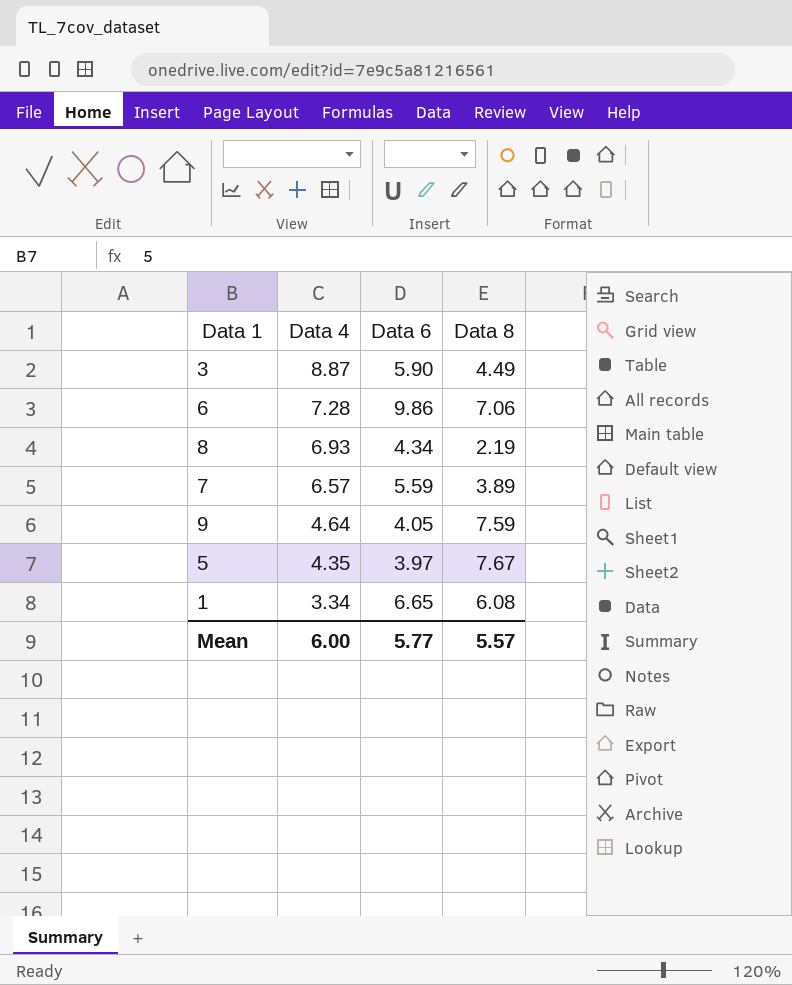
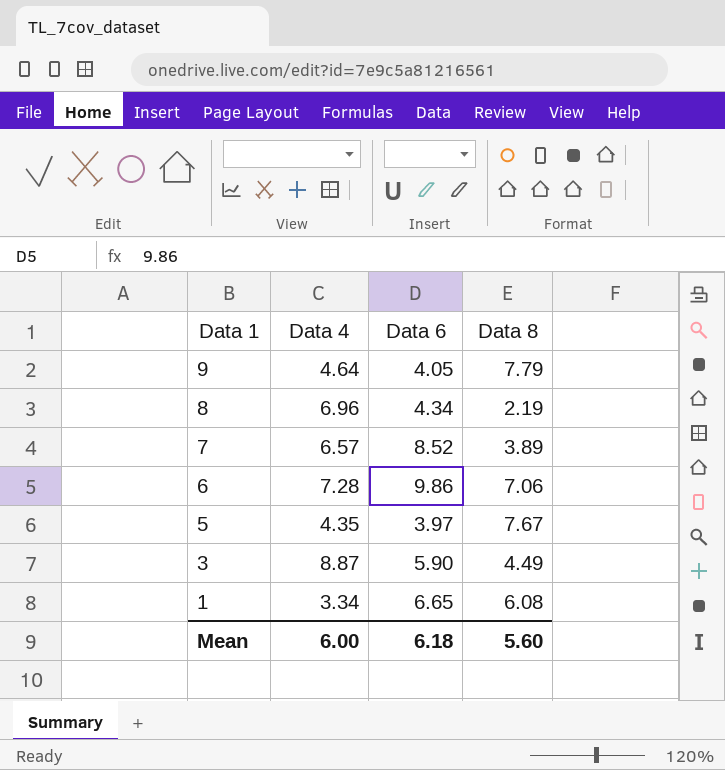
row order: Data 4 descending -> Data 1 descending
9 | Data 8: 7.59 -> 7.79
8 | Data 4: 6.93 -> 6.96
7 | Data 6: 5.59 -> 8.52
Mean | Data 6: 5.77 -> 6.18
Mean | Data 8: 5.57 -> 5.60

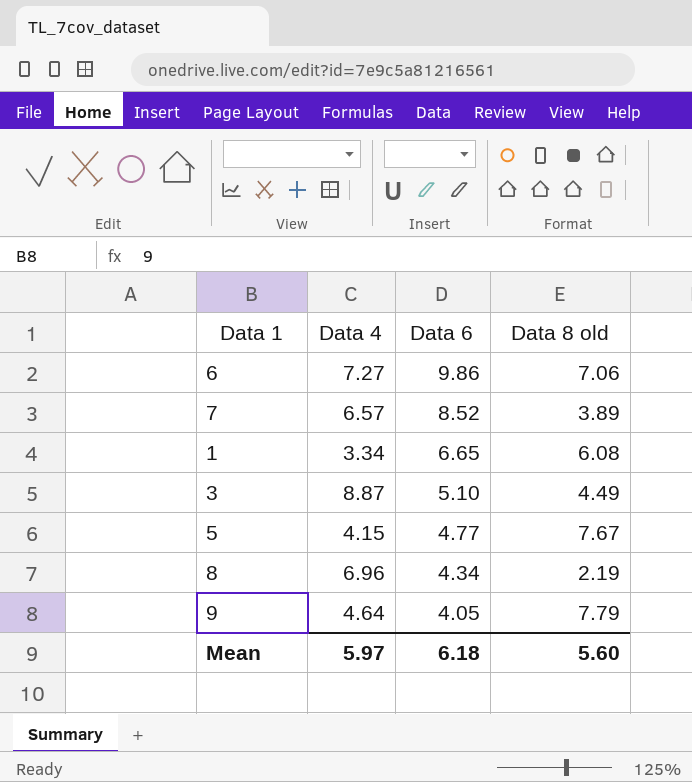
row order: Data 1 descending -> Data 6 descending
column name: Data 8 -> Data 8 old
6 | Data 4: 7.28 -> 7.27
3 | Data 6: 5.90 -> 5.10
5 | Data 4: 4.35 -> 4.15
5 | Data 6: 3.97 -> 4.77
Mean | Data 4: 6.00 -> 5.97

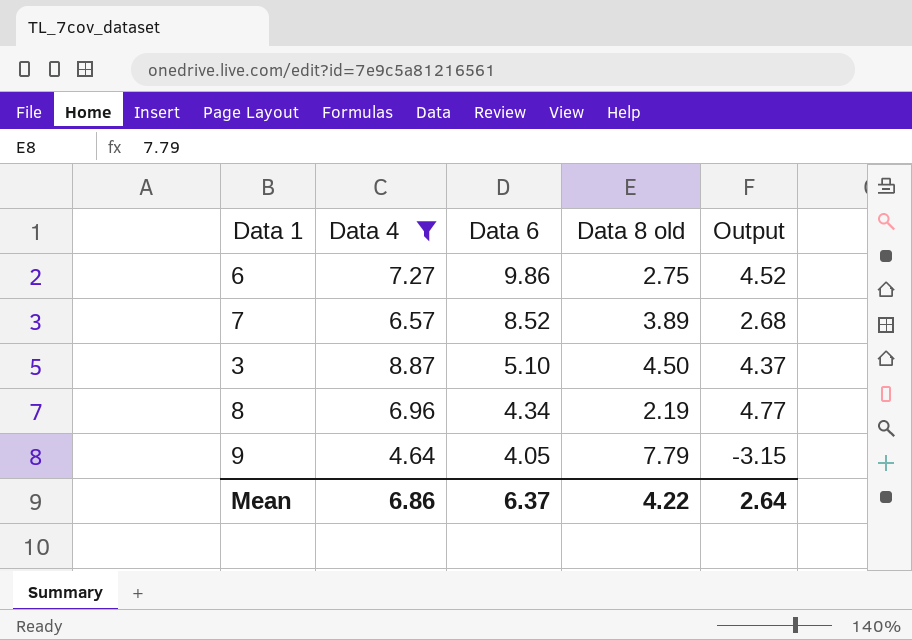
filter: none -> Data 4 >= 4.64
column Output | formula: none -> [Data 4] - [Data 8 old]
6 | Data 8 old: 7.06 -> 2.75
3 | Data 8 old: 4.49 -> 4.50
Mean | Data 4: 5.97 -> 6.86
Mean | Data 6: 6.18 -> 6.37
Mean | Data 8 old: 5.60 -> 4.22

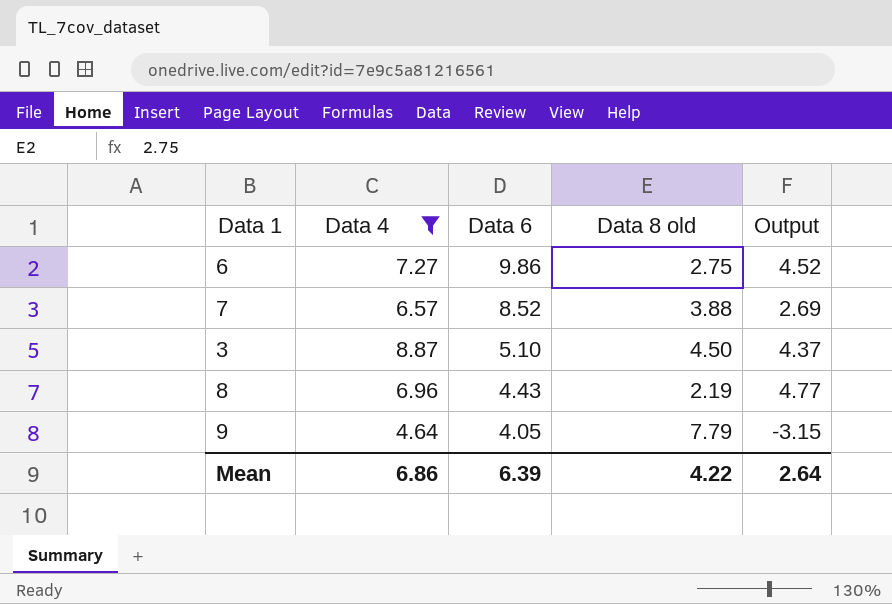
7 | Data 8 old: 3.89 -> 3.88
7 | Output: 2.68 -> 2.69
8 | Data 6: 4.34 -> 4.43
Mean | Data 6: 6.37 -> 6.39

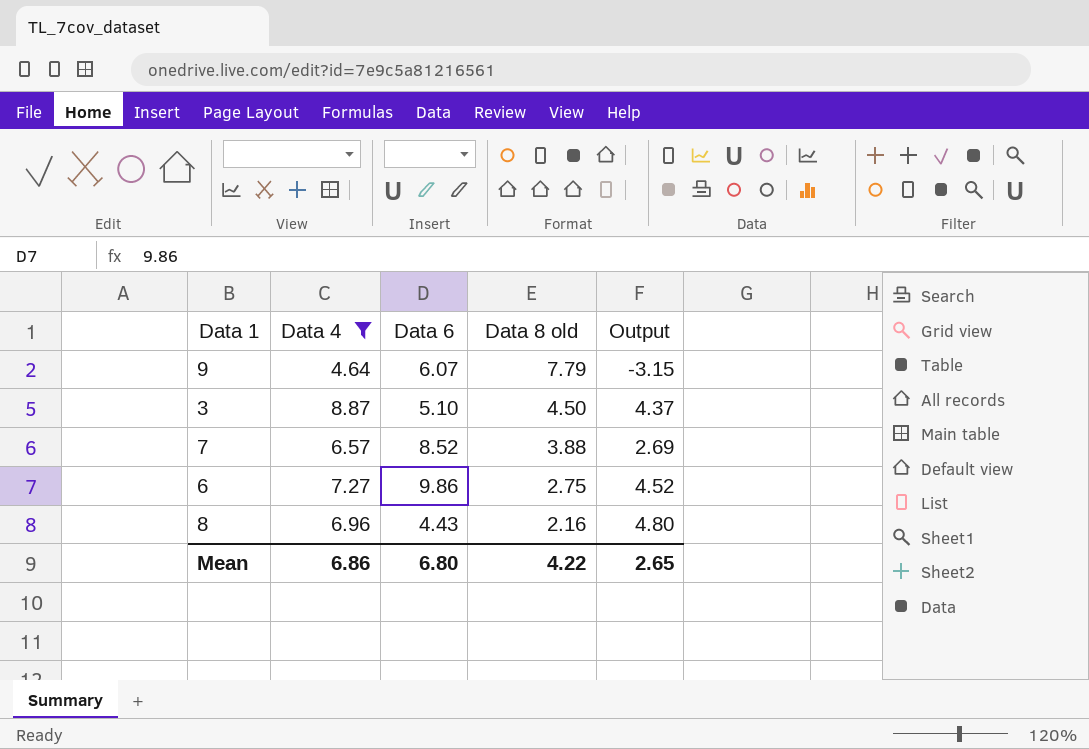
row order: Data 6 descending -> Data 8 old descending
9 | Data 6: 4.05 -> 6.07
8 | Data 8 old: 2.19 -> 2.16
8 | Output: 4.77 -> 4.80
Mean | Data 6: 6.39 -> 6.80
Mean | Output: 2.64 -> 2.65

